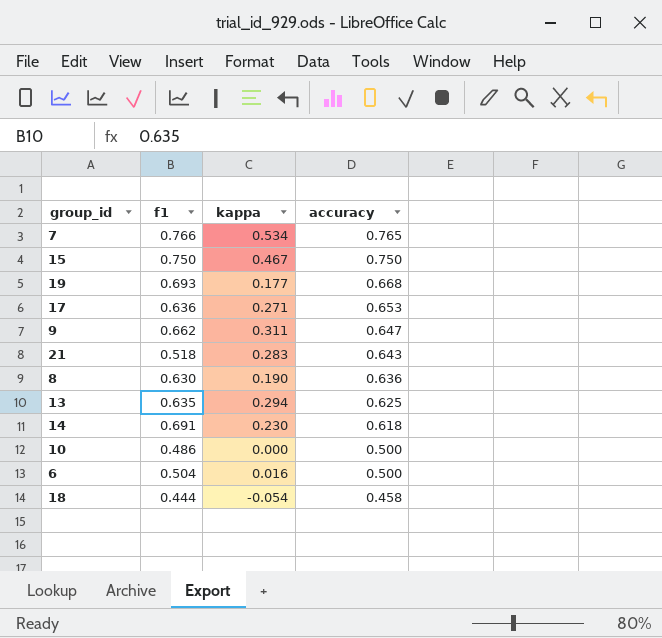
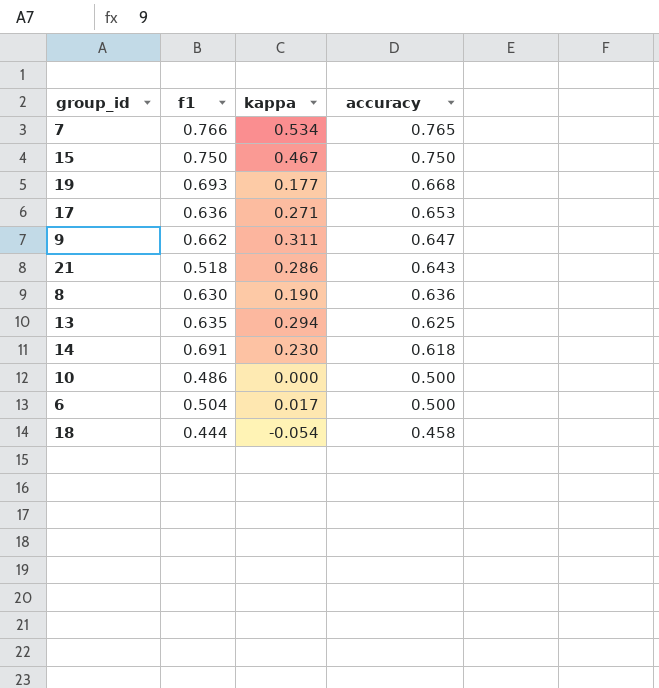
21 | kappa: 0.283 -> 0.286
6 | kappa: 0.016 -> 0.017

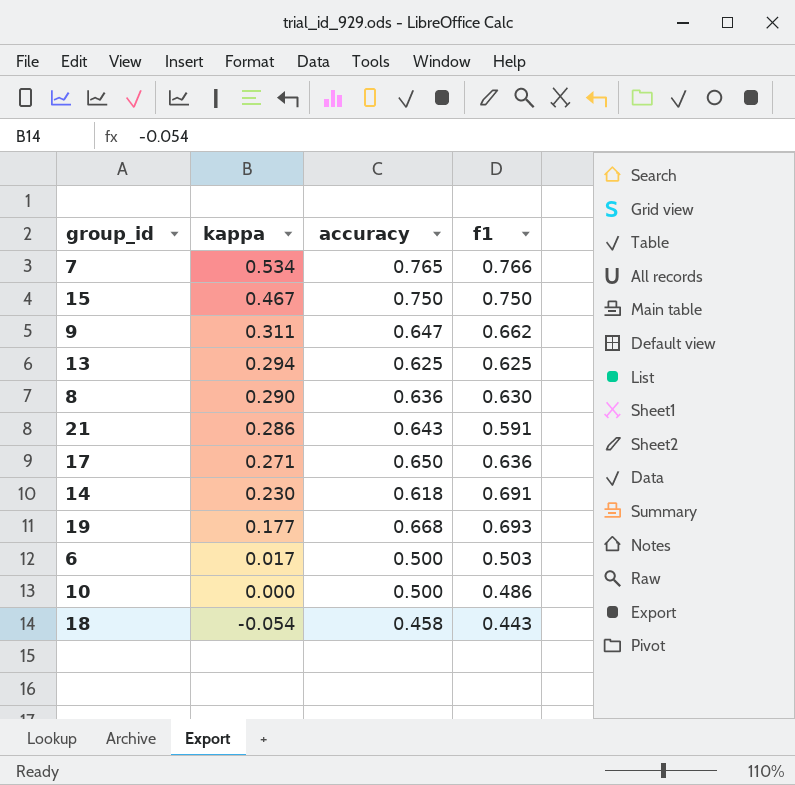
row order: accuracy descending -> kappa descending
column f1 | position: 2 -> 4
13 | f1: 0.635 -> 0.625
8 | kappa: 0.190 -> 0.290
21 | f1: 0.518 -> 0.591
17 | accuracy: 0.653 -> 0.650
6 | f1: 0.504 -> 0.503
18 | f1: 0.444 -> 0.443

